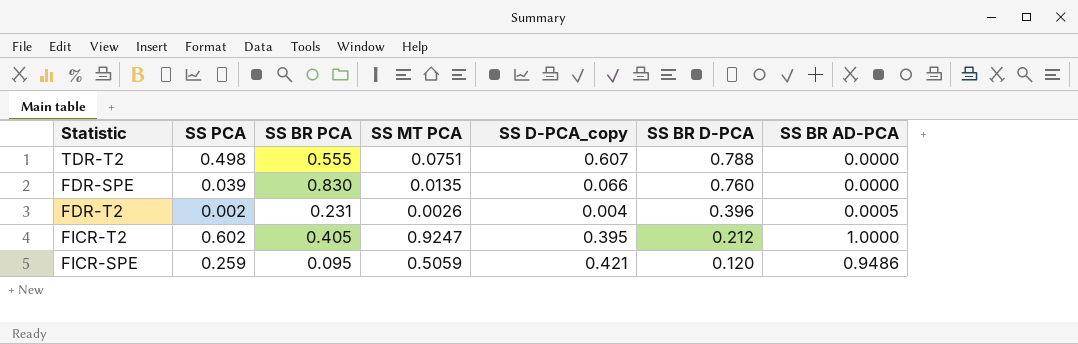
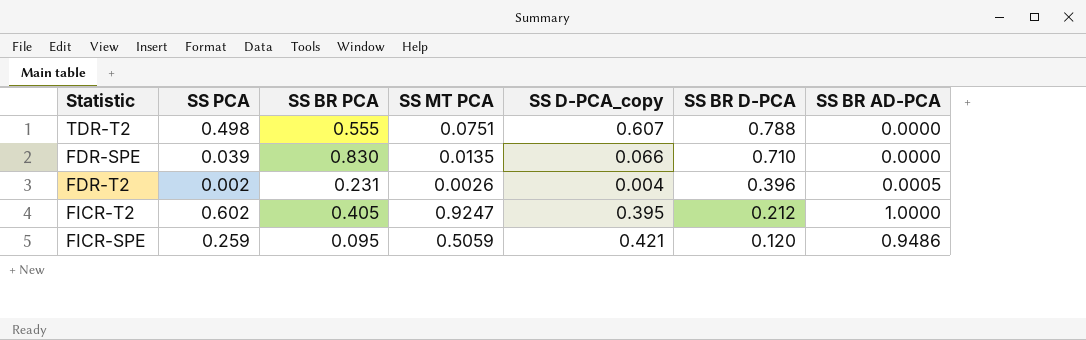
FDR-SPE | SS BR D-PCA: 0.760 -> 0.710

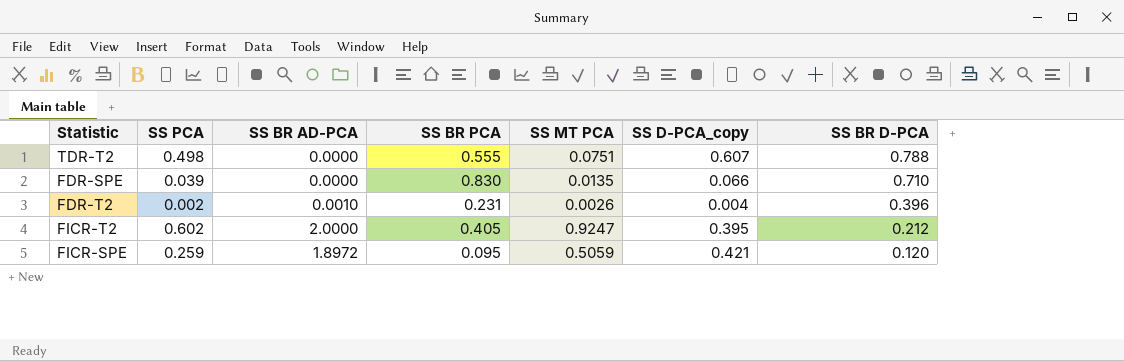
column SS BR AD-PCA | position: 7 -> 3
FDR-T2 | SS BR AD-PCA: 0.0005 -> 0.0010
FICR-T2 | SS BR AD-PCA: 1.0000 -> 2.0000
FICR-SPE | SS BR AD-PCA: 0.9486 -> 1.8972

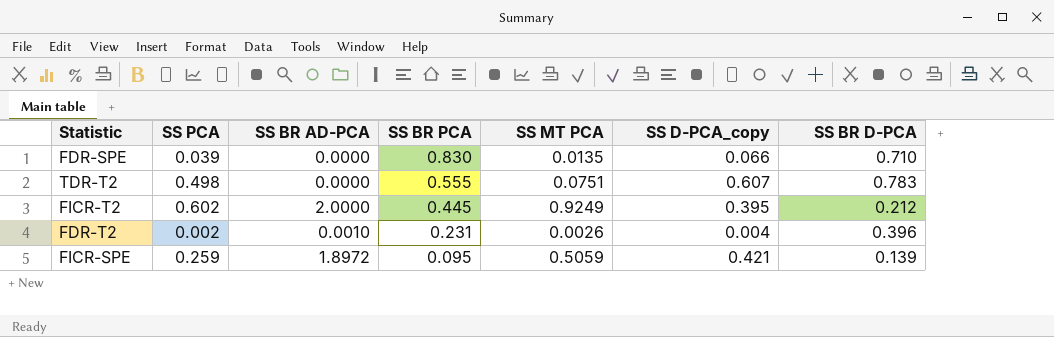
row order: SS BR D-PCA descending -> SS BR PCA descending
TDR-T2 | SS BR D-PCA: 0.788 -> 0.783
FICR-T2 | SS BR PCA: 0.405 -> 0.445
FICR-T2 | SS MT PCA: 0.9247 -> 0.9249
FICR-SPE | SS BR D-PCA: 0.120 -> 0.139

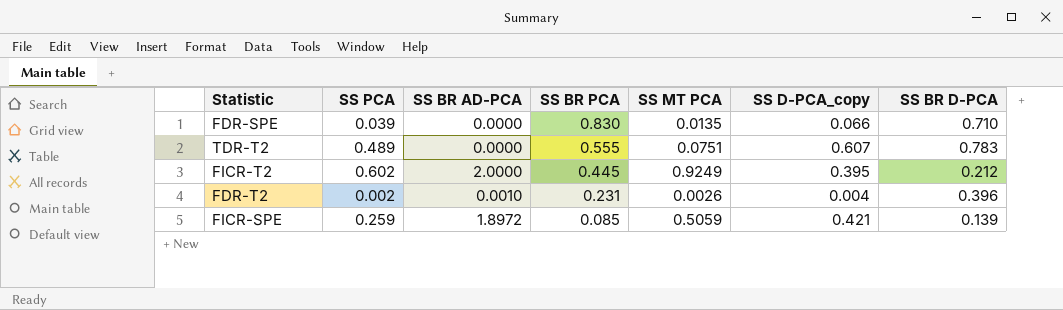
TDR-T2 | SS PCA: 0.498 -> 0.489
FICR-SPE | SS BR PCA: 0.095 -> 0.085

